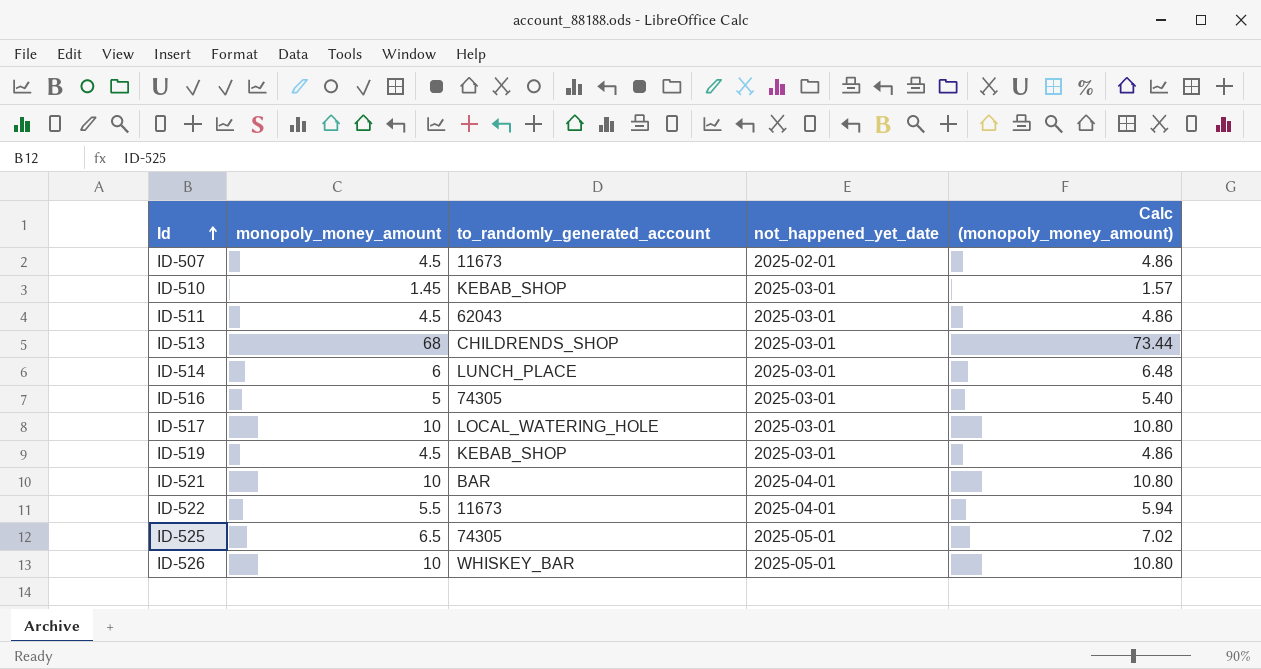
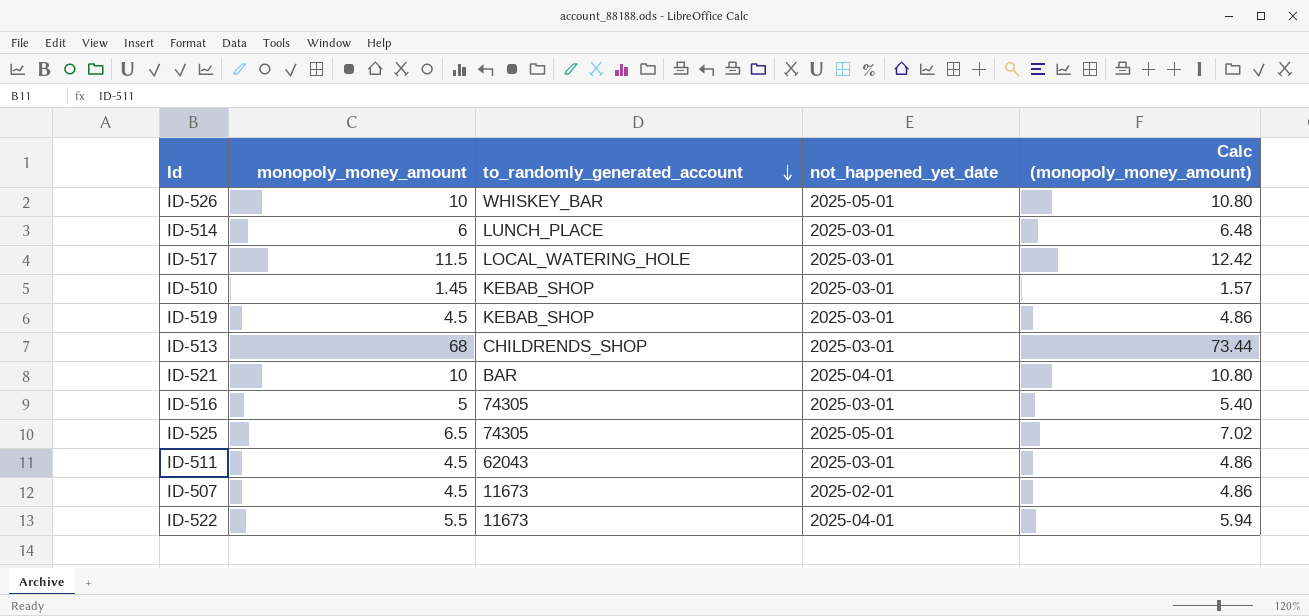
row order: Id ascending -> to_randomly_generated_account descending
ID-517 | monopoly_money_amount: 10 -> 11.5
ID-517 | Calc (monopoly_money_amount): 10.80 -> 12.42

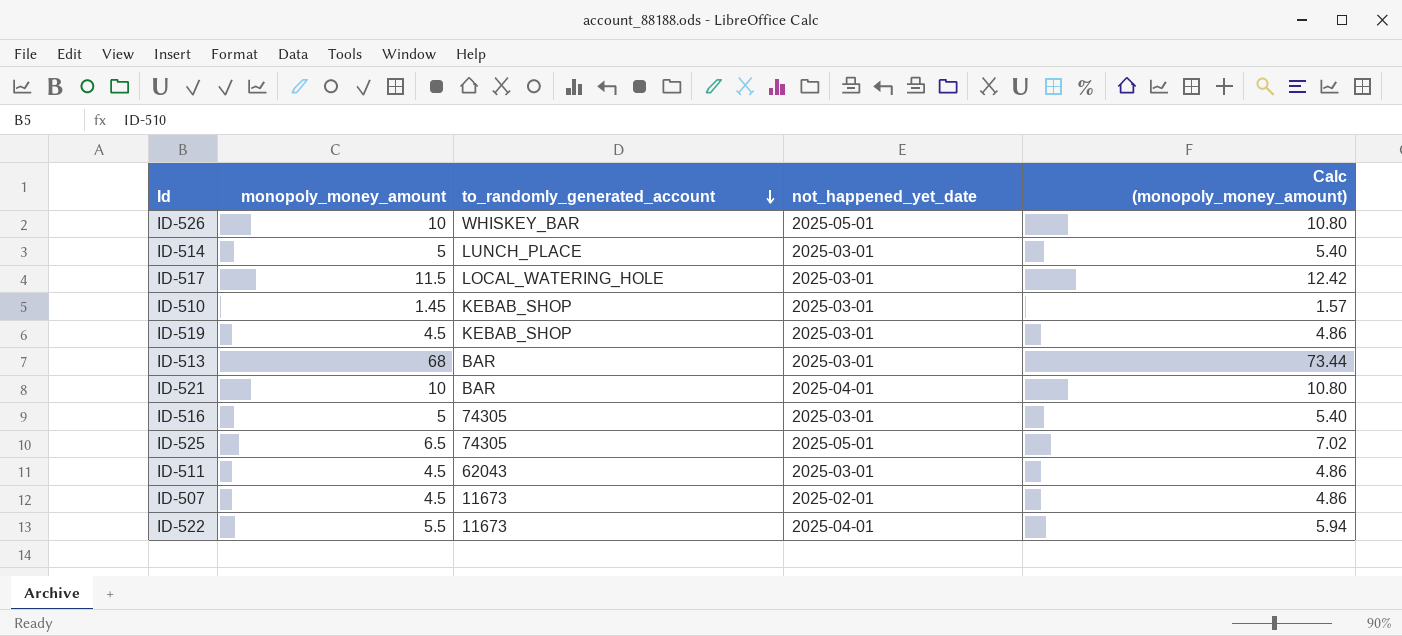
ID-514 | monopoly_money_amount: 6 -> 5
ID-514 | Calc (monopoly_money_amount): 6.48 -> 5.40
ID-513 | to_randomly_generated_account: CHILDRENDS_SHOP -> BAR

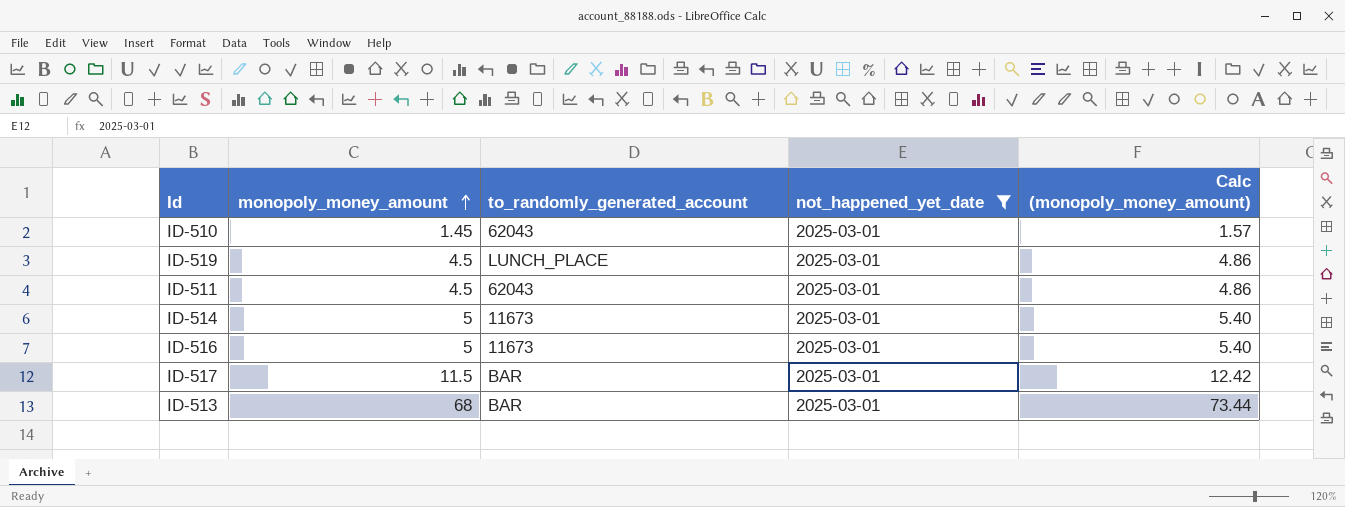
filter: none -> not_happened_yet_date = 2025-03-01
row order: to_randomly_generated_account descending -> monopoly_money_amount ascending
ID-510 | to_randomly_generated_account: KEBAB_SHOP -> 62043
ID-519 | to_randomly_generated_account: KEBAB_SHOP -> LUNCH_PLACE
ID-514 | to_randomly_generated_account: LUNCH_PLACE -> 11673
ID-516 | to_randomly_generated_account: 74305 -> 11673
ID-517 | to_randomly_generated_account: LOCAL_WATERING_HOLE -> BAR

